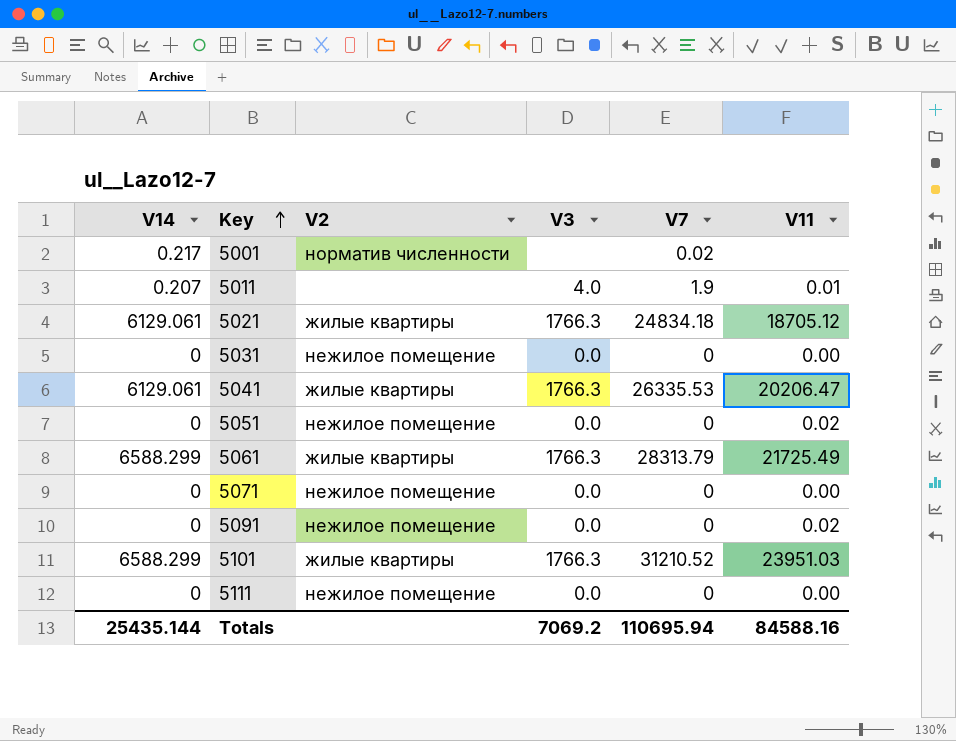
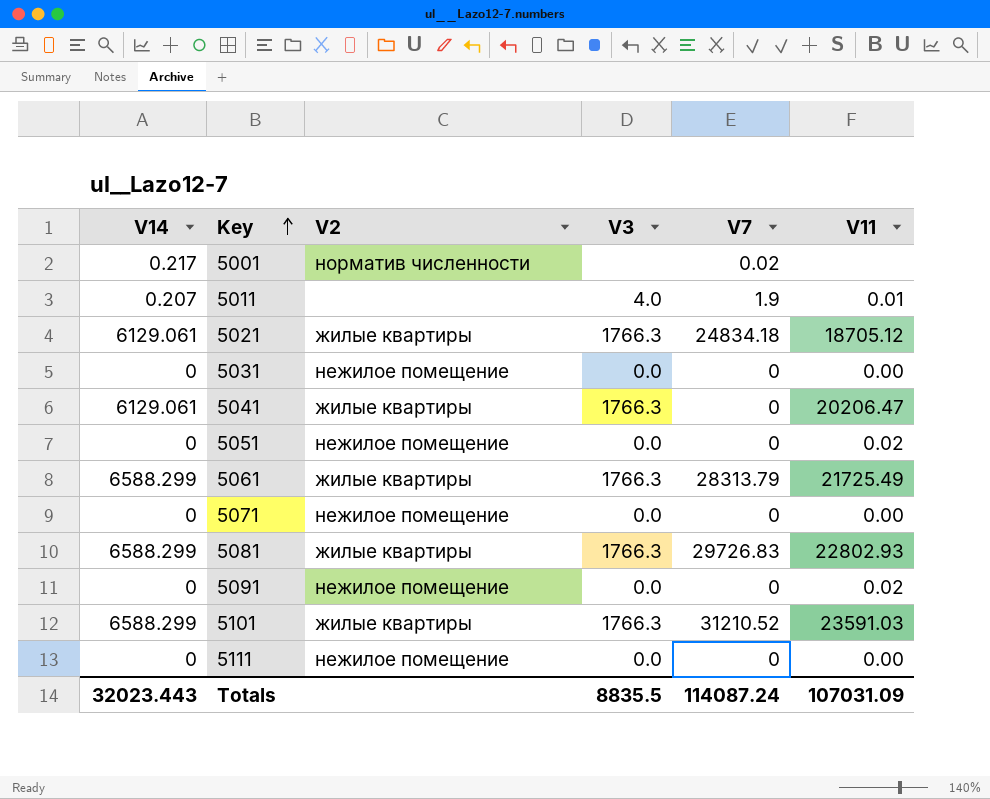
5041 | V7: 26335.53 -> 0
row 5081: none -> 6588.299 | жилые квартиры | 1766.3 | 29726.83 | 22802.93
5101 | V11: 23951.03 -> 23591.03
Totals | V14: 25435.144 -> 32023.443
Totals | V3: 7069.2 -> 8835.5
Totals | V7: 110695.94 -> 114087.24
Totals | V11: 84588.16 -> 107031.09

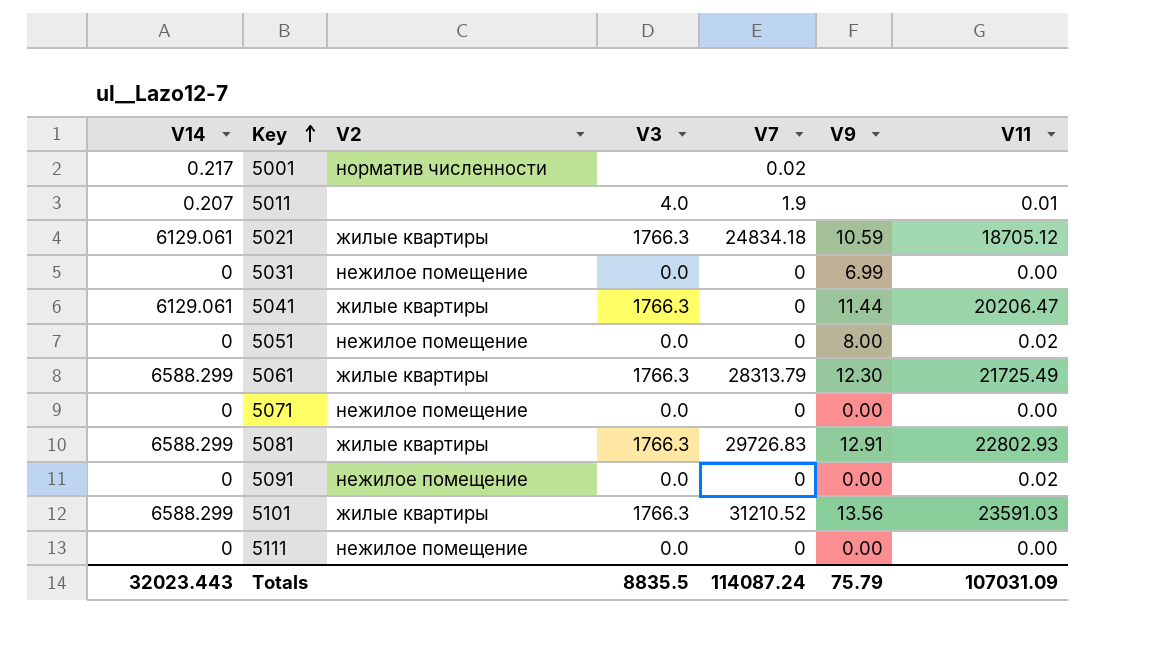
column V9 | position: none -> 6

